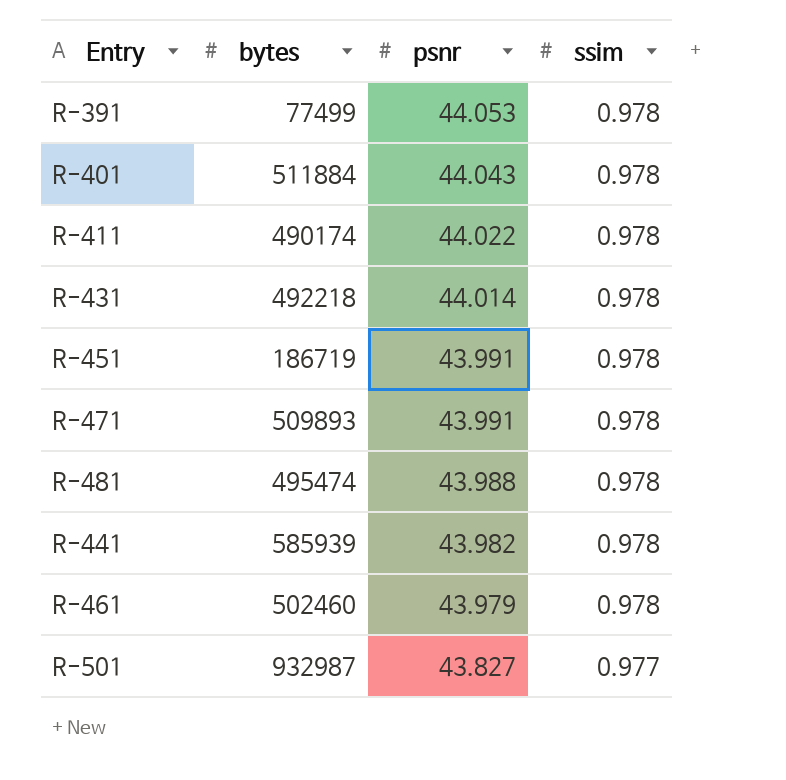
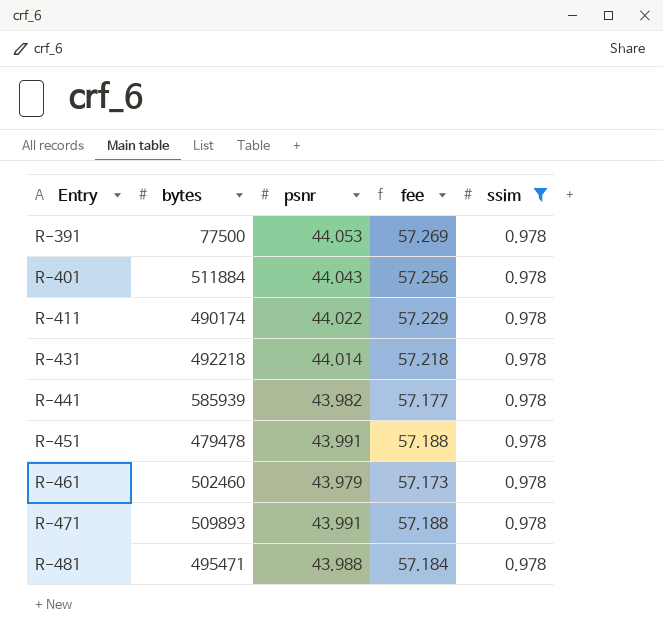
filter: none -> ssim = 0.978
row order: psnr descending -> Entry ascending
column fee | formula: none -> [psnr] * 1.3
R-391 | bytes: 77499 -> 77500
R-451 | bytes: 186719 -> 479478
R-481 | bytes: 495474 -> 495471

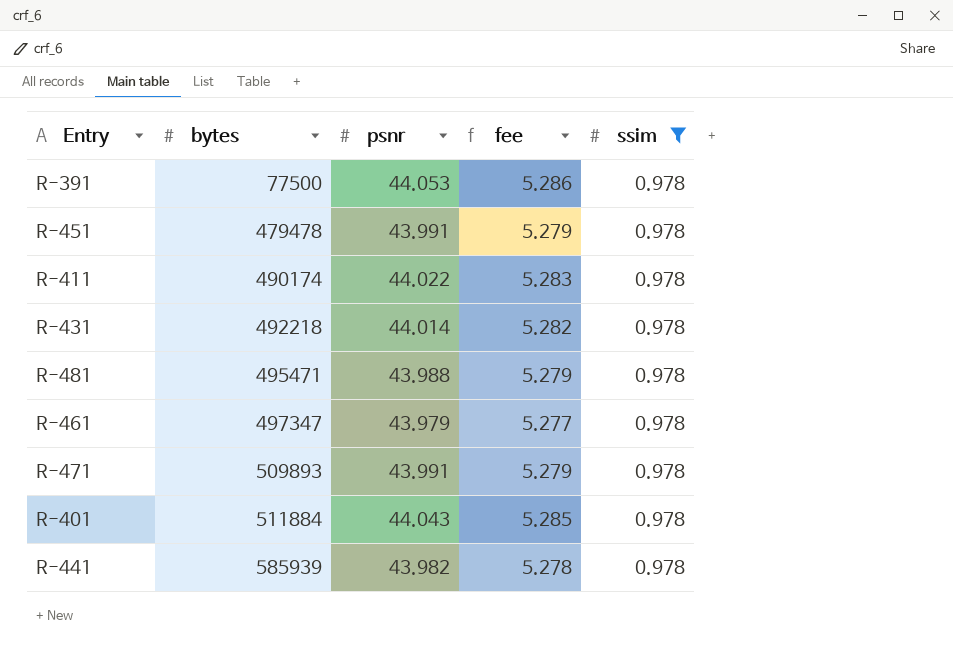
row order: Entry ascending -> bytes ascending
column fee | formula: [psnr] * 1.3 -> [psnr] * 0.12
R-461 | bytes: 502460 -> 497347

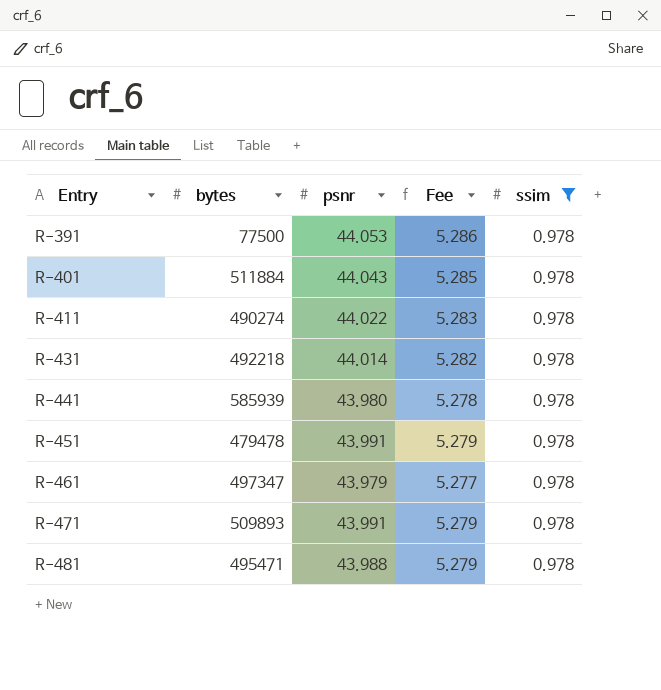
row order: bytes ascending -> Entry ascending
column name: fee -> Fee
R-411 | bytes: 490174 -> 490274
R-441 | psnr: 43.982 -> 43.980

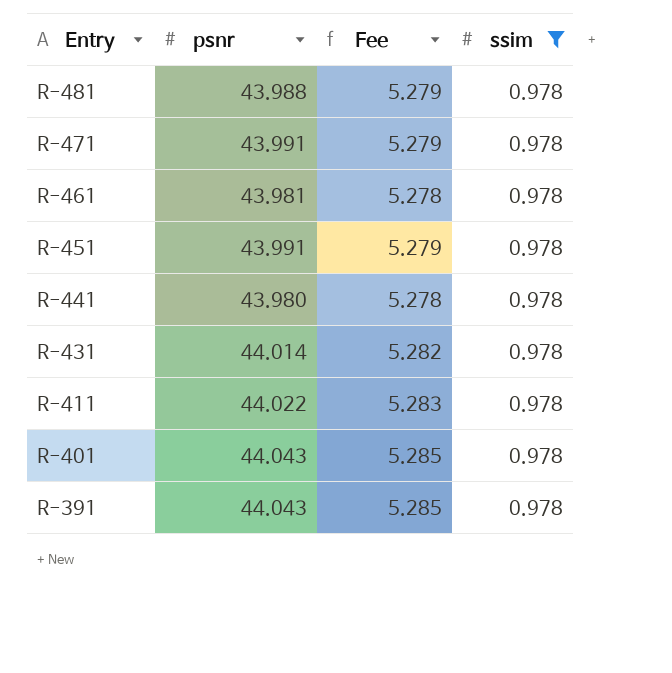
row order: Entry ascending -> Entry descending
column bytes | position: 2 -> none
R-461 | psnr: 43.979 -> 43.981
R-461 | Fee: 5.277 -> 5.278
R-391 | psnr: 44.053 -> 44.043
R-391 | Fee: 5.286 -> 5.285

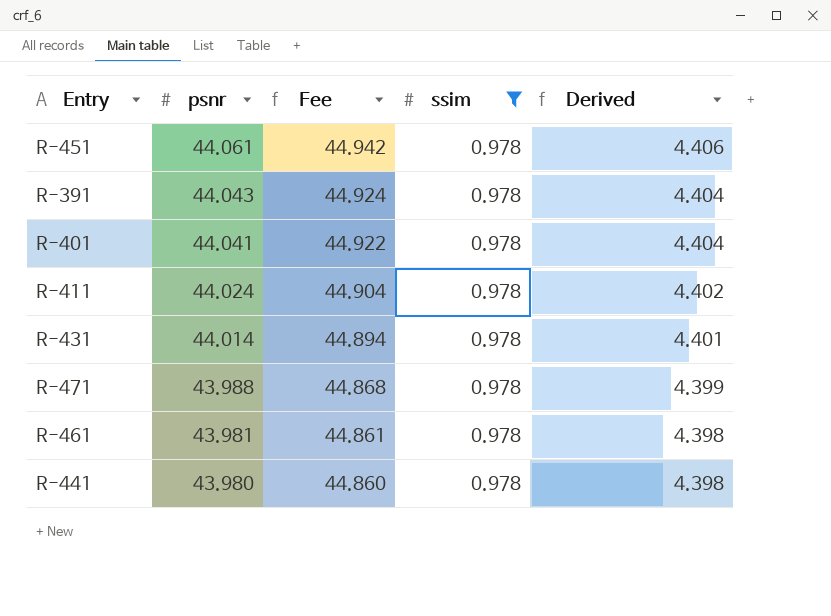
row order: Entry descending -> psnr descending
column Fee | formula: [psnr] * 0.12 -> [psnr] * 1.02
column Derived | formula: none -> [psnr] * 0.1
row R-481: 43.988 | 5.279 | 0.978 -> none
R-451 | psnr: 43.991 -> 44.061
R-401 | psnr: 44.043 -> 44.041
R-411 | psnr: 44.022 -> 44.024
R-471 | psnr: 43.991 -> 43.988

